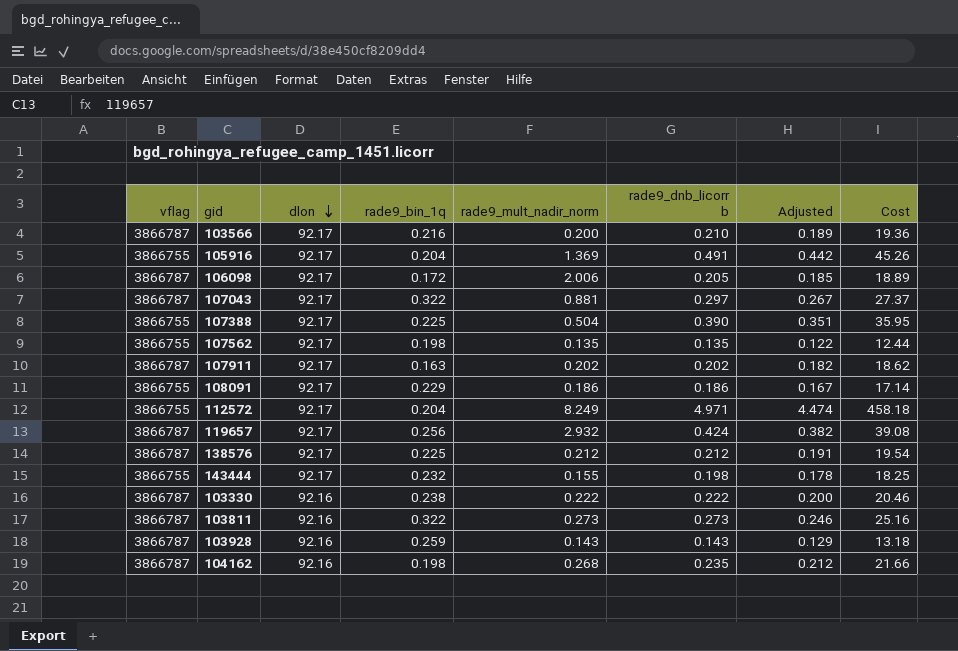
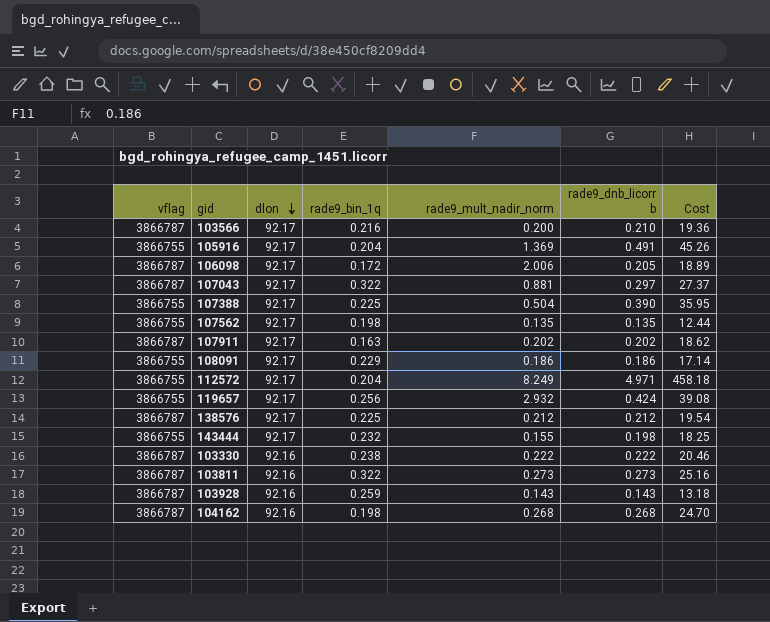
column Adjusted | formula: [rade9_dnb_licorr b] * 0.9 -> none
119657 | vflag: 3866787 -> 3866755
104162 | rade9_dnb_licorr b: 0.235 -> 0.268
104162 | Cost: 21.66 -> 24.70

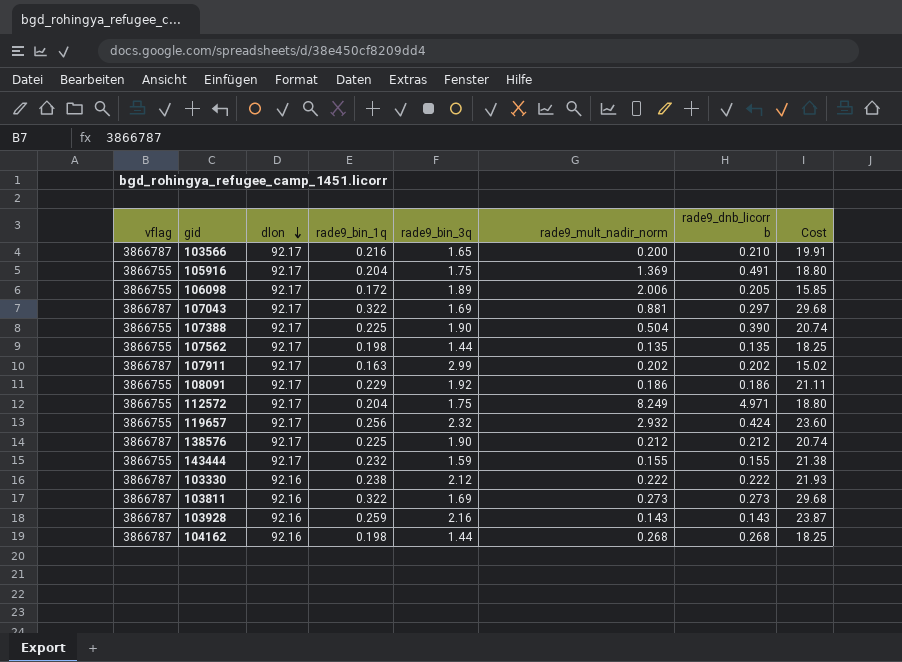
column rade9_bin_3q | position: none -> 5
column Cost | formula: [dlon] * [rade9_dnb_licorr b] -> [dlon] * [rade9_bin_1q]
106098 | vflag: 3866787 -> 3866755
143444 | rade9_dnb_licorr b: 0.198 -> 0.155

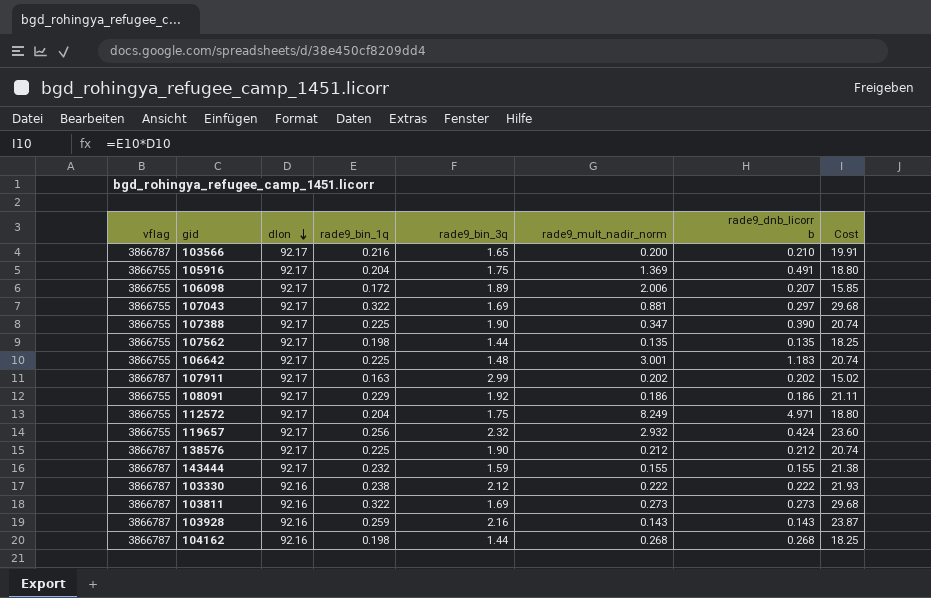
106098 | rade9_dnb_licorr b: 0.205 -> 0.207
107043 | vflag: 3866787 -> 3866755
107388 | rade9_mult_nadir_norm: 0.504 -> 0.347
row 106642: none -> 3866755 | 92.17 | 0.225 | 1.48 | 3.001 | 1.183 | 20.74
143444 | vflag: 3866755 -> 3866787

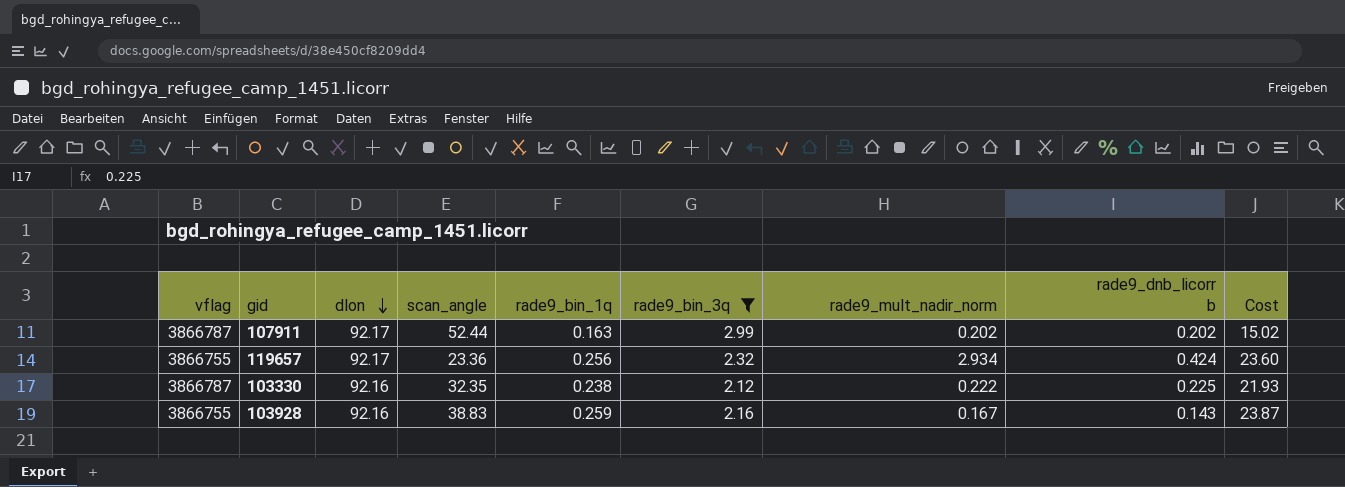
filter: none -> rade9_bin_3q >= 2.12
column scan_angle | position: none -> 4
119657 | rade9_mult_nadir_norm: 2.932 -> 2.934
103330 | rade9_dnb_licorr b: 0.222 -> 0.225
103928 | vflag: 3866787 -> 3866755
103928 | rade9_mult_nadir_norm: 0.143 -> 0.167

